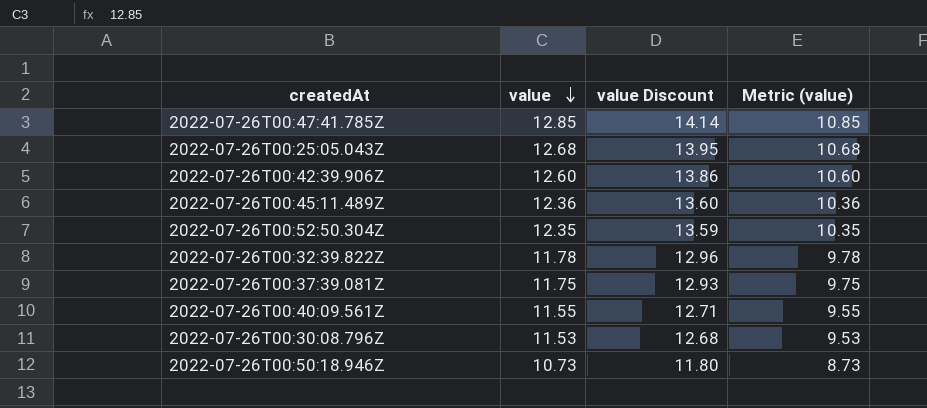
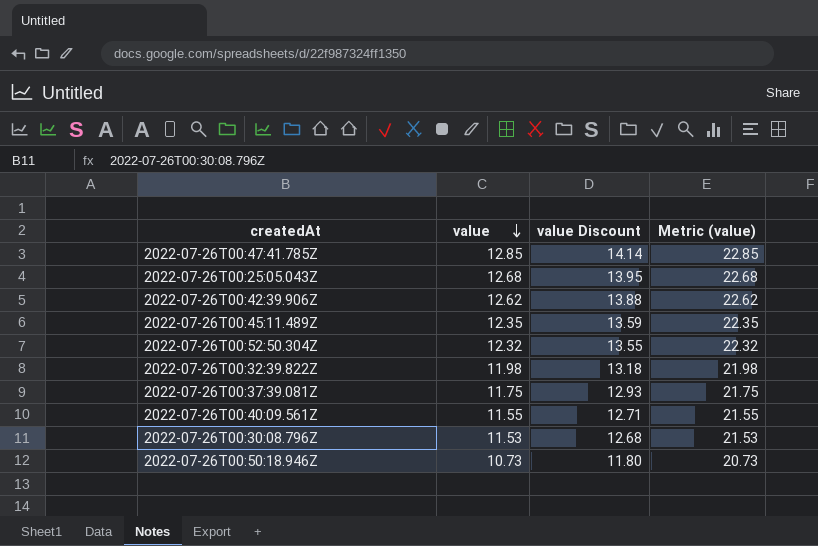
column Metric (value) | formula: [value] - 2 -> [value] + 10
2022-07-26T00:42:39.906Z | value: 12.60 -> 12.62
2022-07-26T00:42:39.906Z | value Discount: 13.86 -> 13.88
2022-07-26T00:45:11.489Z | value: 12.36 -> 12.35
2022-07-26T00:45:11.489Z | value Discount: 13.60 -> 13.59
2022-07-26T00:52:50.304Z | value: 12.35 -> 12.32
2022-07-26T00:52:50.304Z | value Discount: 13.59 -> 13.55
2022-07-26T00:32:39.822Z | value: 11.78 -> 11.98
2022-07-26T00:32:39.822Z | value Discount: 12.96 -> 13.18

